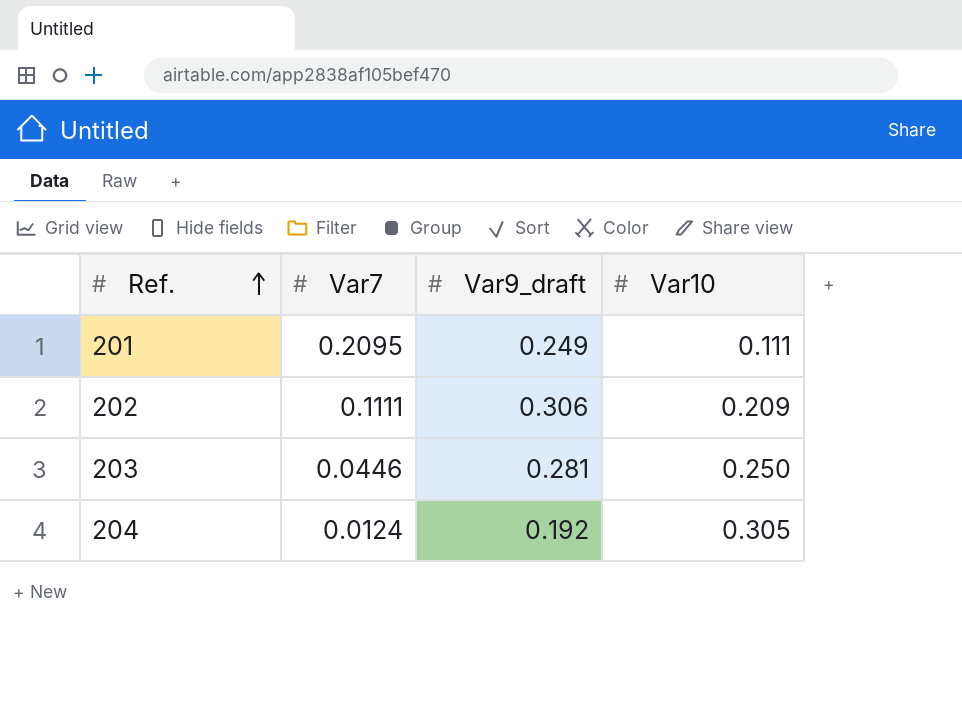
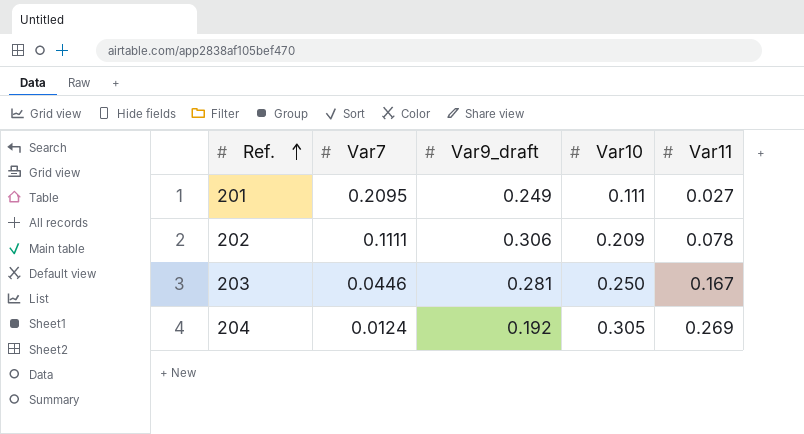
column Var11 | position: none -> 5

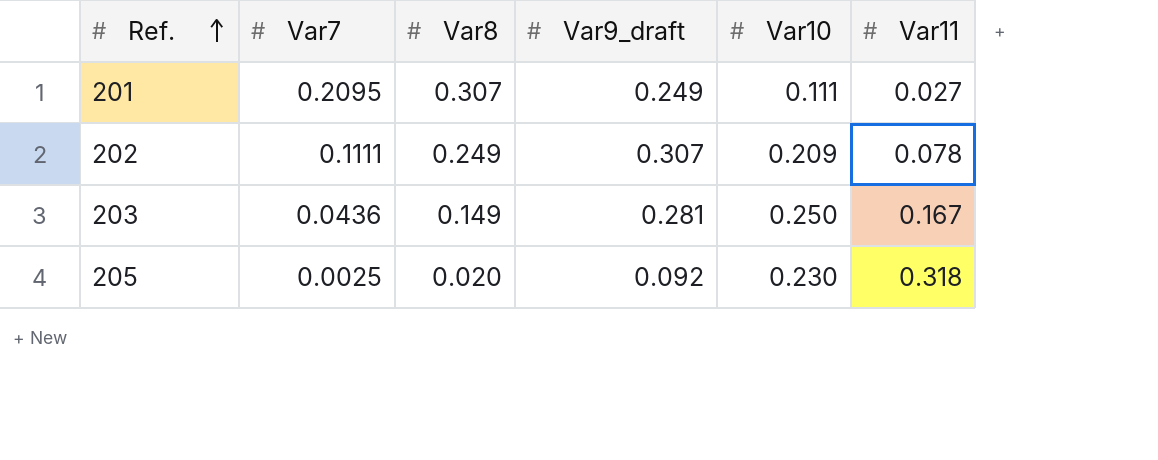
column Var8 | position: none -> 3
row 204: 0.0124 | 0.192 | 0.305 | 0.269 -> none
202 | Var9_draft: 0.306 -> 0.307
203 | Var7: 0.0446 -> 0.0436
row 205: none -> 0.0025 | 0.020 | 0.092 | 0.230 | 0.318

